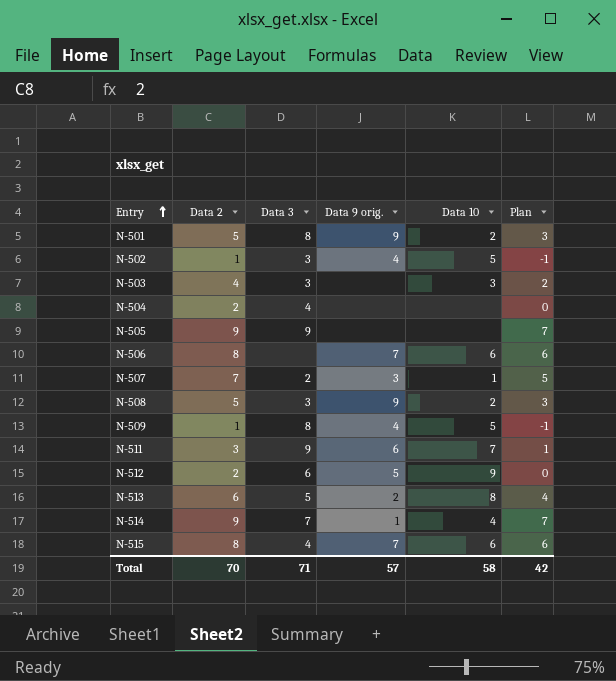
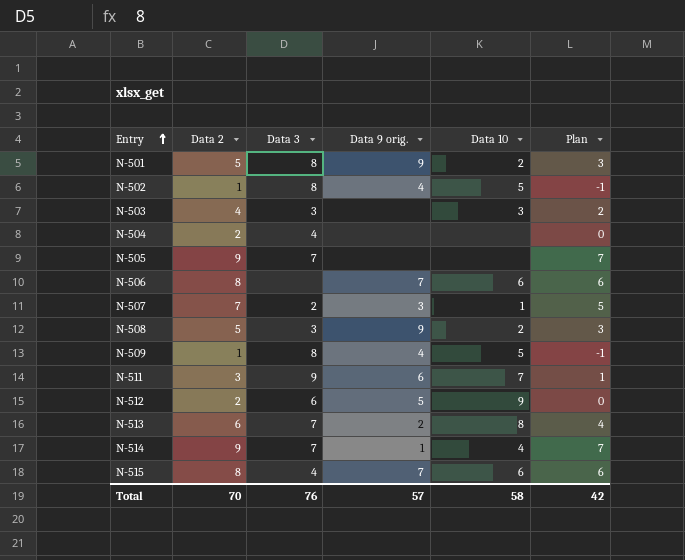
N-502 | Data 3: 3 -> 8
N-505 | Data 3: 9 -> 7
N-513 | Data 3: 5 -> 7
Total | Data 3: 71 -> 76

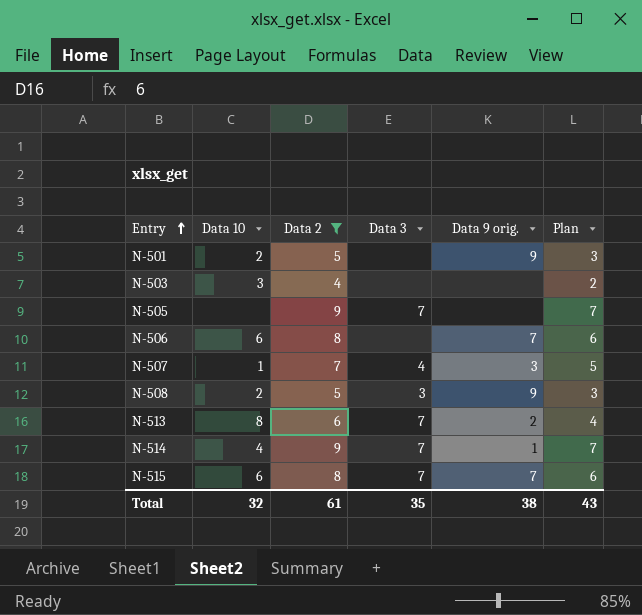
filter: none -> Data 2 >= 4
column Data 10 | position: 5 -> 2
N-501 | Data 3: 8 -> none
N-503 | Data 3: 3 -> none
N-507 | Data 3: 2 -> 4
N-515 | Data 3: 4 -> 7
Total | Data 10: 58 -> 32
Total | Data 2: 70 -> 61
Total | Data 3: 76 -> 35
Total | Data 9 orig.: 57 -> 38
Total | Plan: 42 -> 43

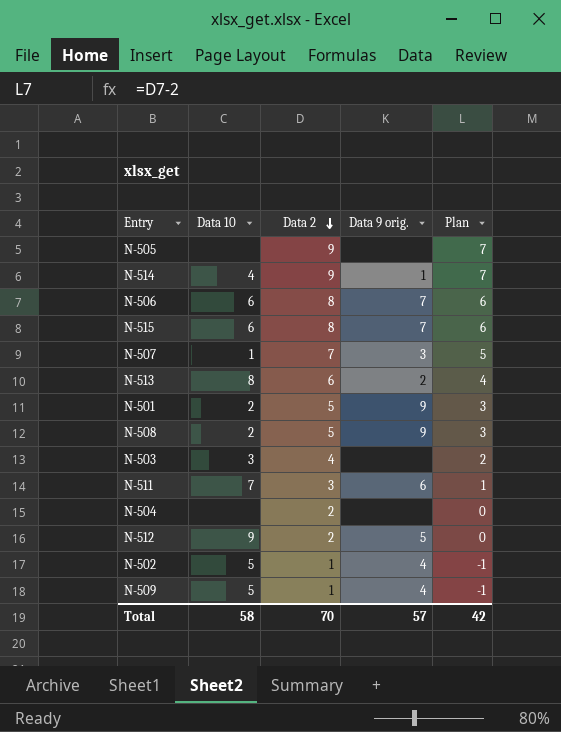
filter: Data 2 >= 4 -> none
row order: Entry ascending -> Data 2 descending
column Data 3 | position: 4 -> none
Total | Data 10: 32 -> 58
Total | Data 2: 61 -> 70
Total | Data 9 orig.: 38 -> 57
Total | Plan: 43 -> 42

